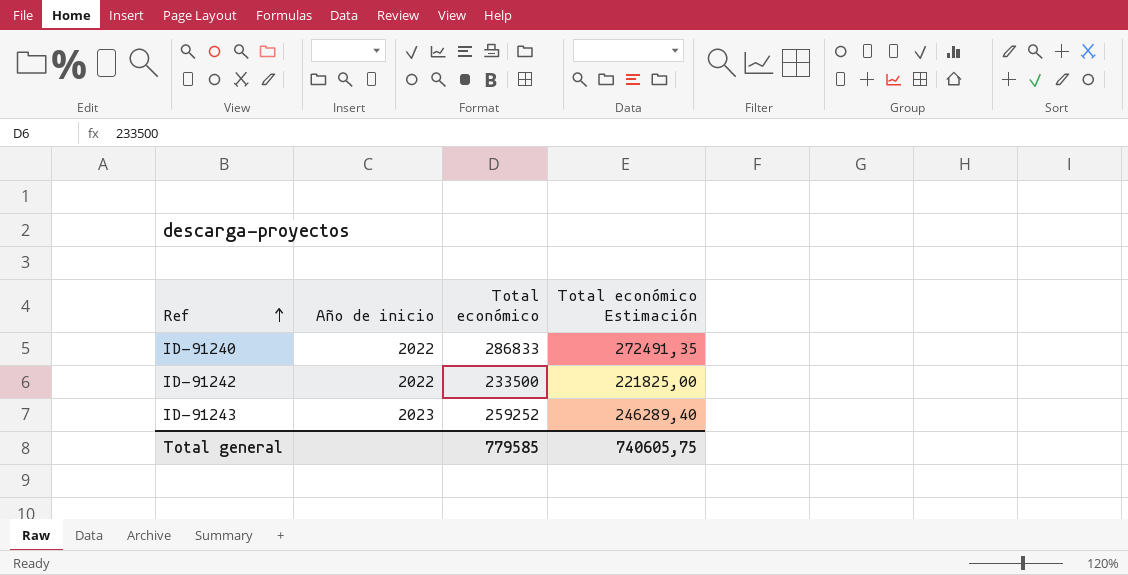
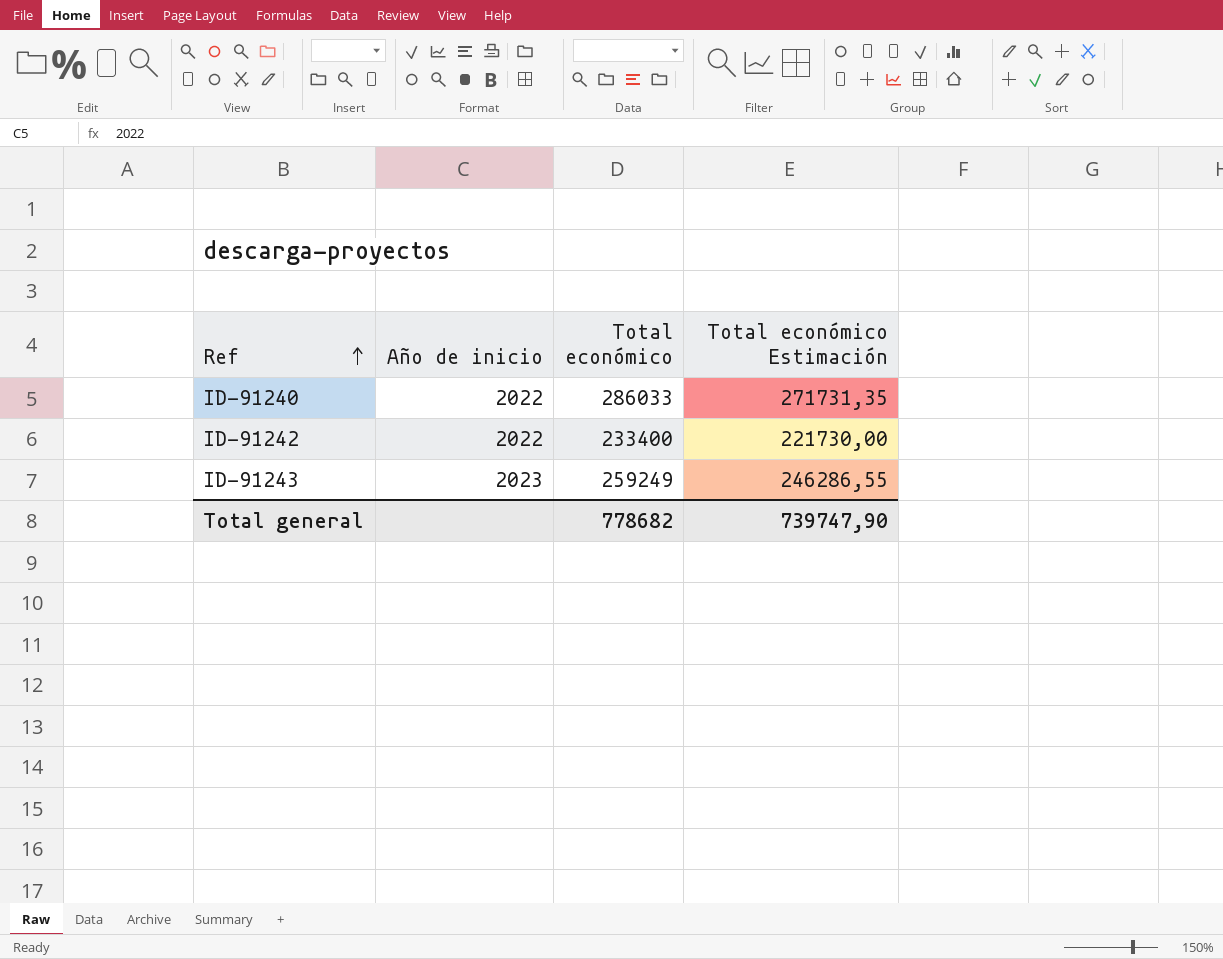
ID-91240 | Total económico: 286833 -> 286033
ID-91240 | Total económico Estimación: 272491,35 -> 271731,35
ID-91242 | Total económico: 233500 -> 233400
ID-91242 | Total económico Estimación: 221825,00 -> 221730,00
ID-91243 | Total económico: 259252 -> 259249
ID-91243 | Total económico Estimación: 246289,40 -> 246286,55
Total general | Total económico: 779585 -> 778682
Total general | Total económico Estimación: 740605,75 -> 739747,90

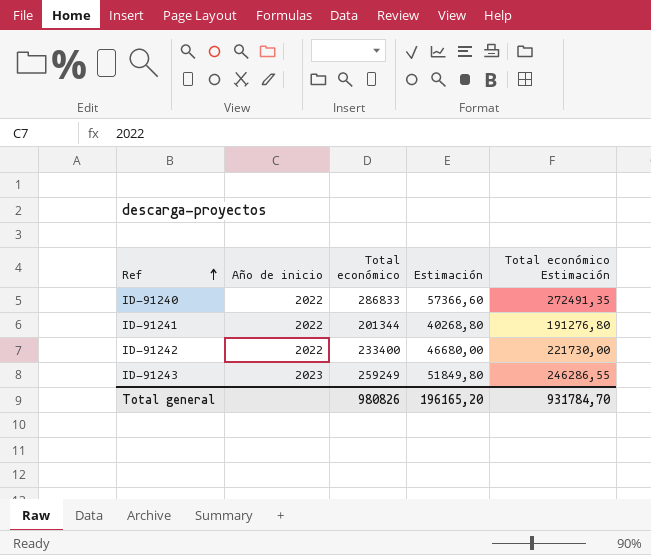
column Estimación | formula: none -> [Total económico] * 0,2
ID-91240 | Total económico: 286033 -> 286833
ID-91240 | Total económico Estimación: 271731,35 -> 272491,35
row ID-91241: none -> 2022 | 201344 | 40268,80 | 191276,80
Total general | Total económico: 778682 -> 980826
Total general | Total económico Estimación: 739747,90 -> 931784,70

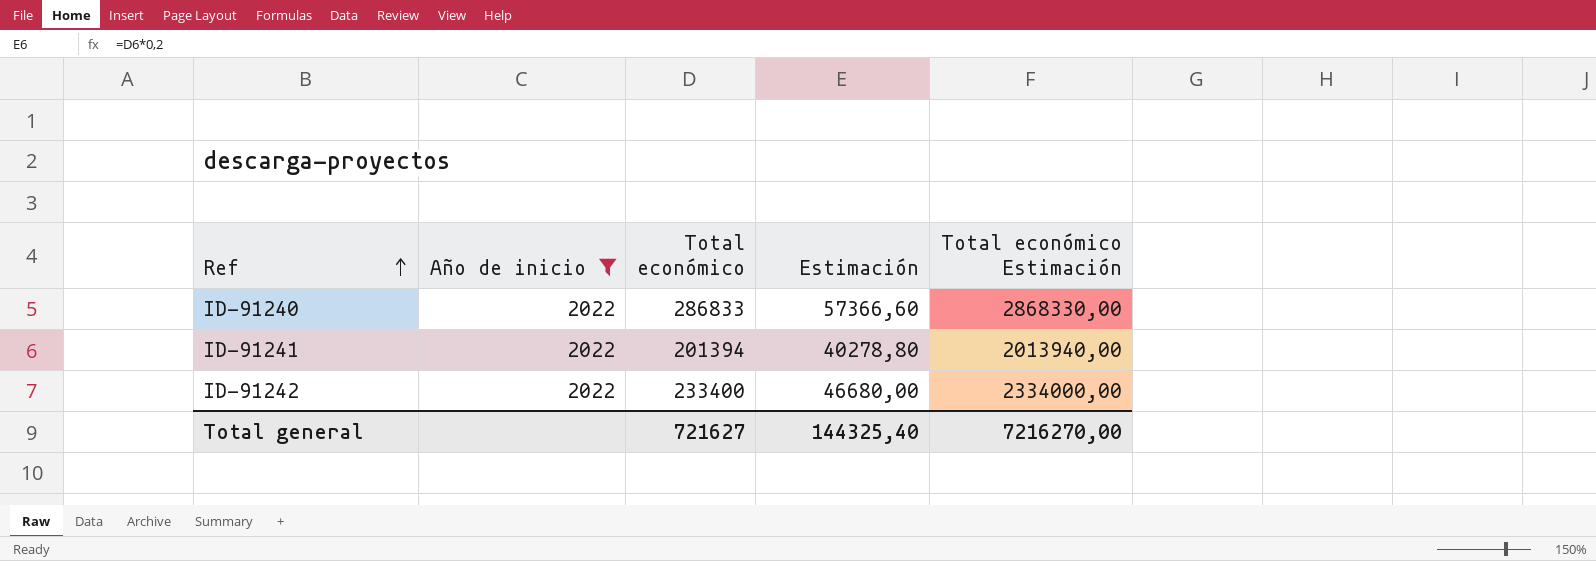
filter: none -> Año de inicio = 2022
column Total económico Estimación | formula: [Total económico] * 0,95 -> [Total económico] * 10
ID-91241 | Total económico: 201344 -> 201394
ID-91241 | Estimación: 40268,80 -> 40278,80
Total general | Total económico: 980826 -> 721627
Total general | Estimación: 196165,20 -> 144325,40
Total general | Total económico Estimación: 931784,70 -> 7216270,00

